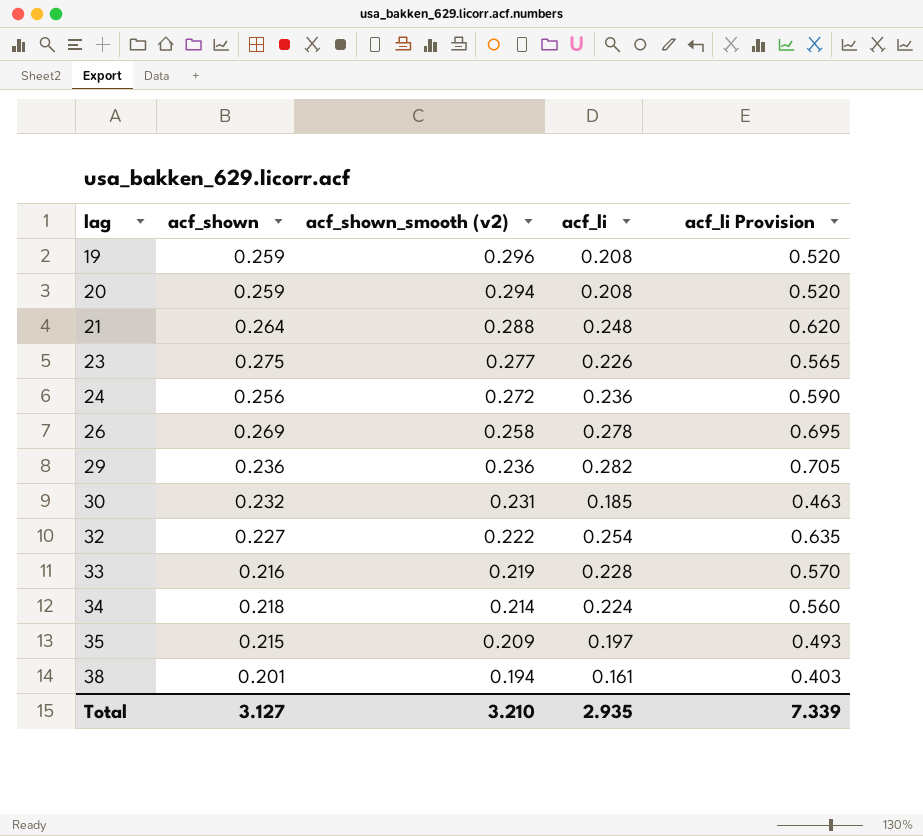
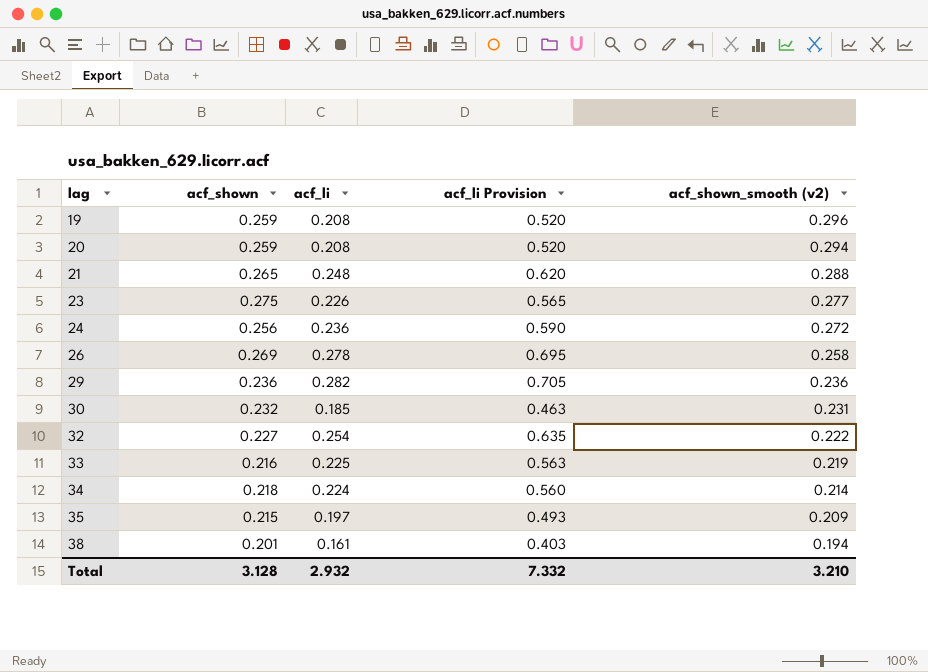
column acf_shown_smooth (v2) | position: 3 -> 5
21 | acf_shown: 0.264 -> 0.265
33 | acf_li: 0.228 -> 0.225
33 | acf_li Provision: 0.570 -> 0.563
Total | acf_shown: 3.127 -> 3.128
Total | acf_li: 2.935 -> 2.932
Total | acf_li Provision: 7.339 -> 7.332

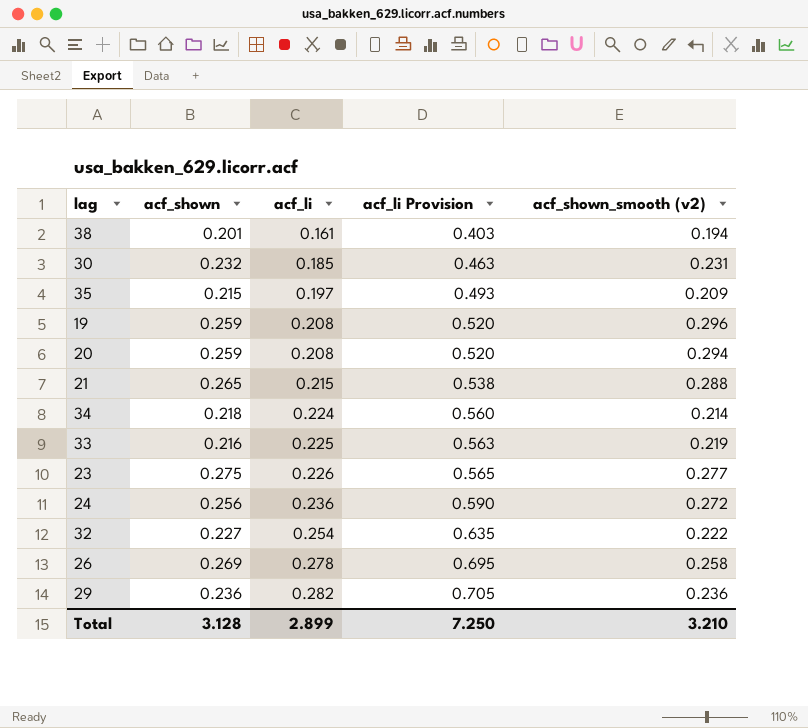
row order: lag ascending -> acf_li ascending
21 | acf_li: 0.248 -> 0.215
21 | acf_li Provision: 0.620 -> 0.538
Total | acf_li: 2.932 -> 2.899
Total | acf_li Provision: 7.332 -> 7.250

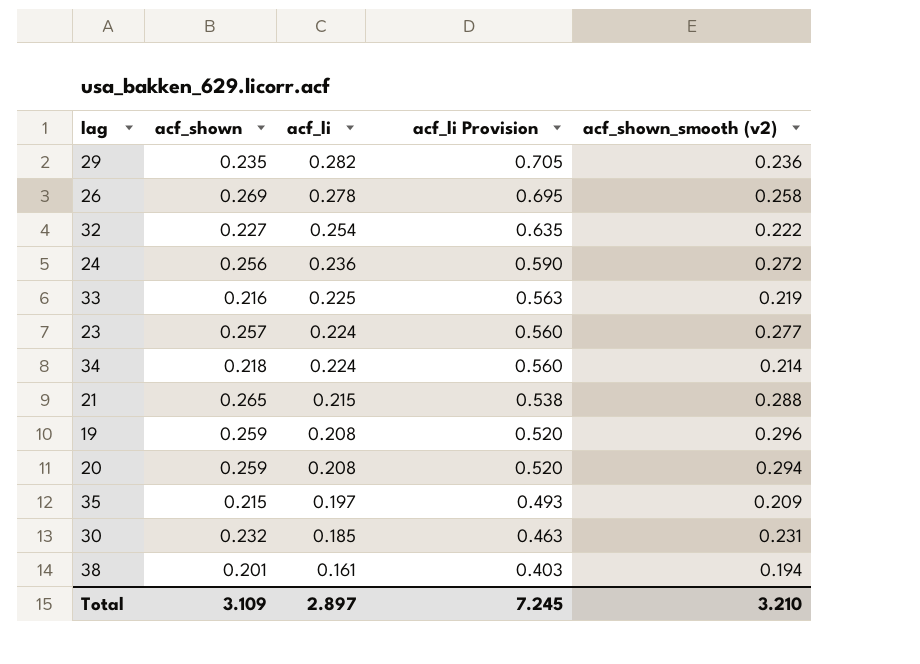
row order: acf_li ascending -> acf_li descending
29 | acf_shown: 0.236 -> 0.235
23 | acf_shown: 0.275 -> 0.257
23 | acf_li: 0.226 -> 0.224
23 | acf_li Provision: 0.565 -> 0.560
Total | acf_shown: 3.128 -> 3.109
Total | acf_li: 2.899 -> 2.897
Total | acf_li Provision: 7.250 -> 7.245

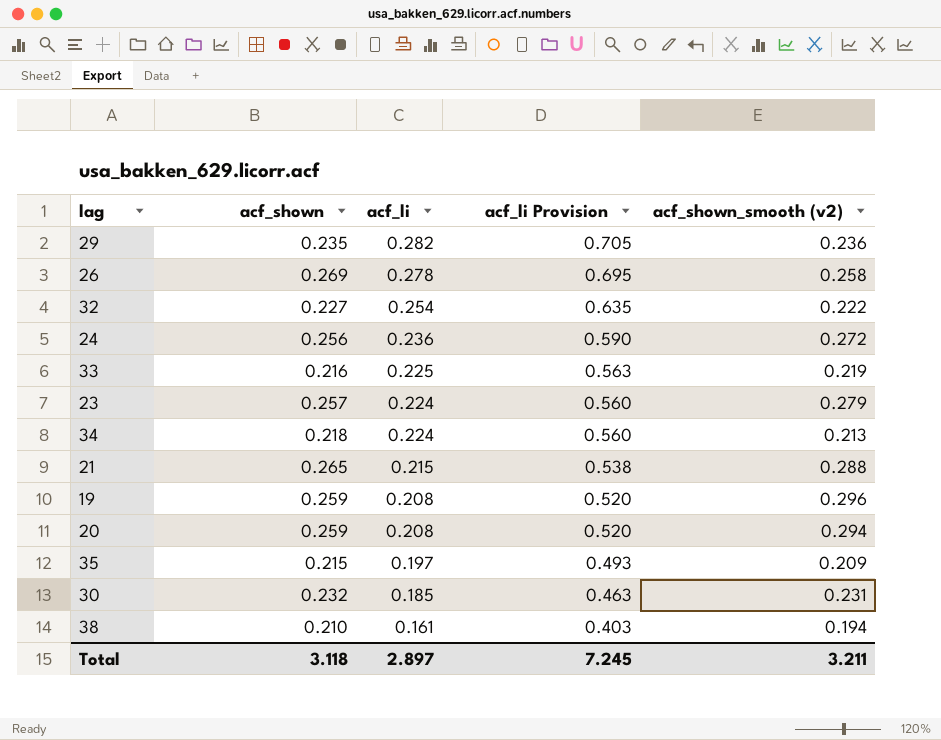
23 | acf_shown_smooth (v2): 0.277 -> 0.279
34 | acf_shown_smooth (v2): 0.214 -> 0.213
38 | acf_shown: 0.201 -> 0.210
Total | acf_shown: 3.109 -> 3.118
Total | acf_shown_smooth (v2): 3.210 -> 3.211

